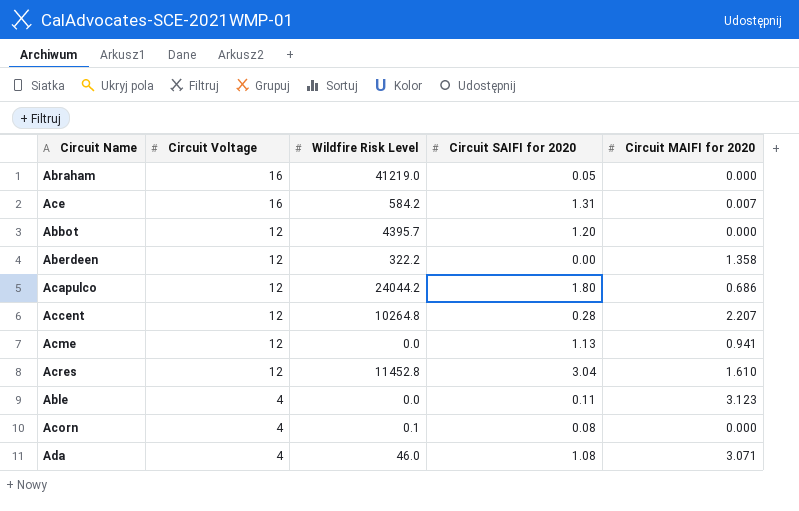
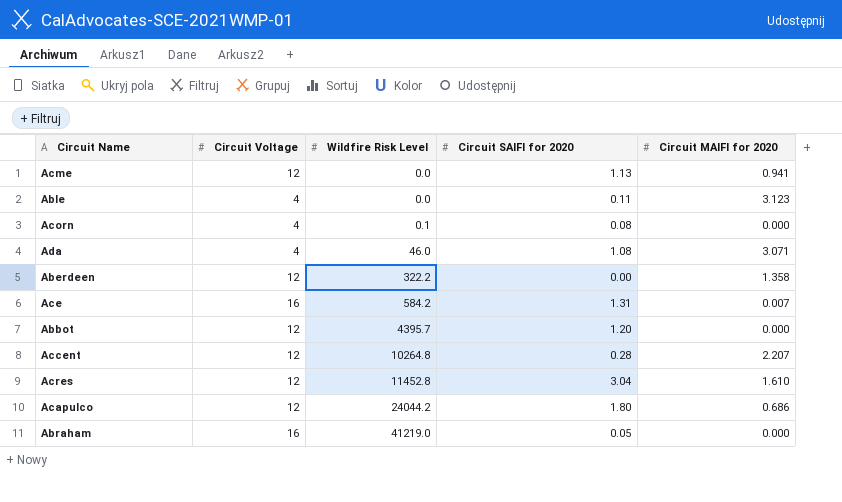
row order: Circuit Voltage descending -> Wildfire Risk Level ascending

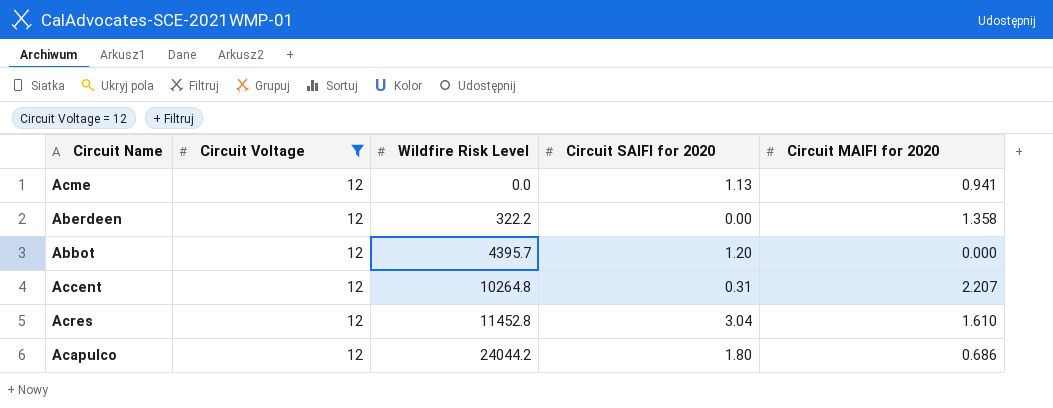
filter: none -> Circuit Voltage = 12
Accent | Circuit SAIFI for 2020: 0.28 -> 0.31

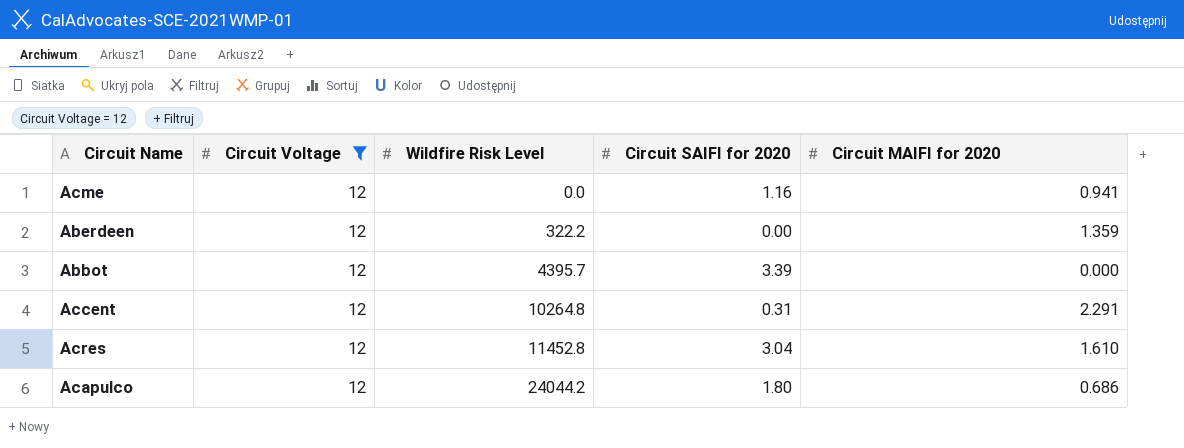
Acme | Circuit SAIFI for 2020: 1.13 -> 1.16
Aberdeen | Circuit MAIFI for 2020: 1.358 -> 1.359
Abbot | Circuit SAIFI for 2020: 1.20 -> 3.39
Accent | Circuit MAIFI for 2020: 2.207 -> 2.291

